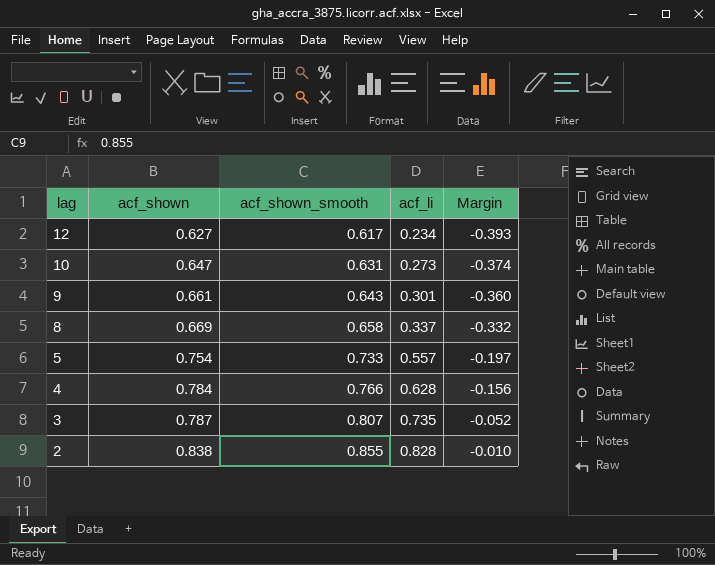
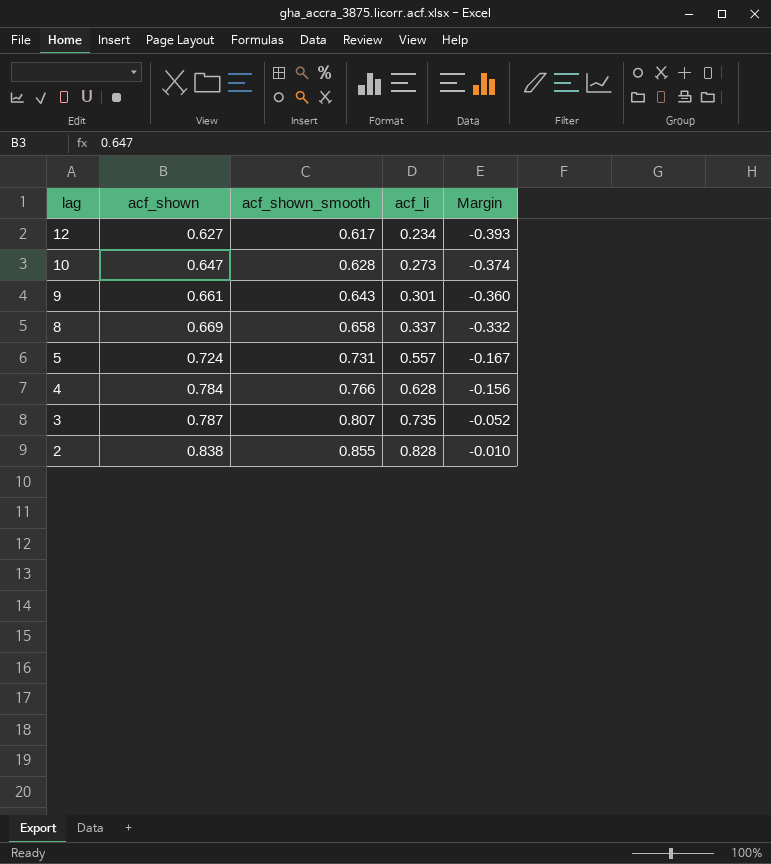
10 | acf_shown_smooth: 0.631 -> 0.628
5 | acf_shown: 0.754 -> 0.724
5 | acf_shown_smooth: 0.733 -> 0.731
5 | Margin: -0.197 -> -0.167

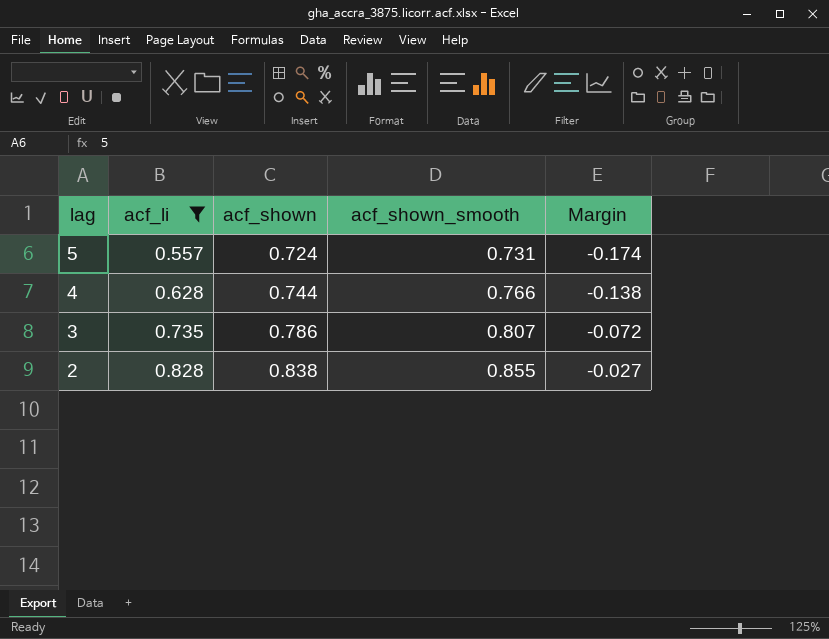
filter: none -> acf_li >= 0.557
column acf_li | position: 4 -> 2
column Margin | formula: [acf_li] - [acf_shown] -> [acf_li] - [acf_shown_smooth]
4 | acf_shown: 0.784 -> 0.744
3 | acf_shown: 0.787 -> 0.786

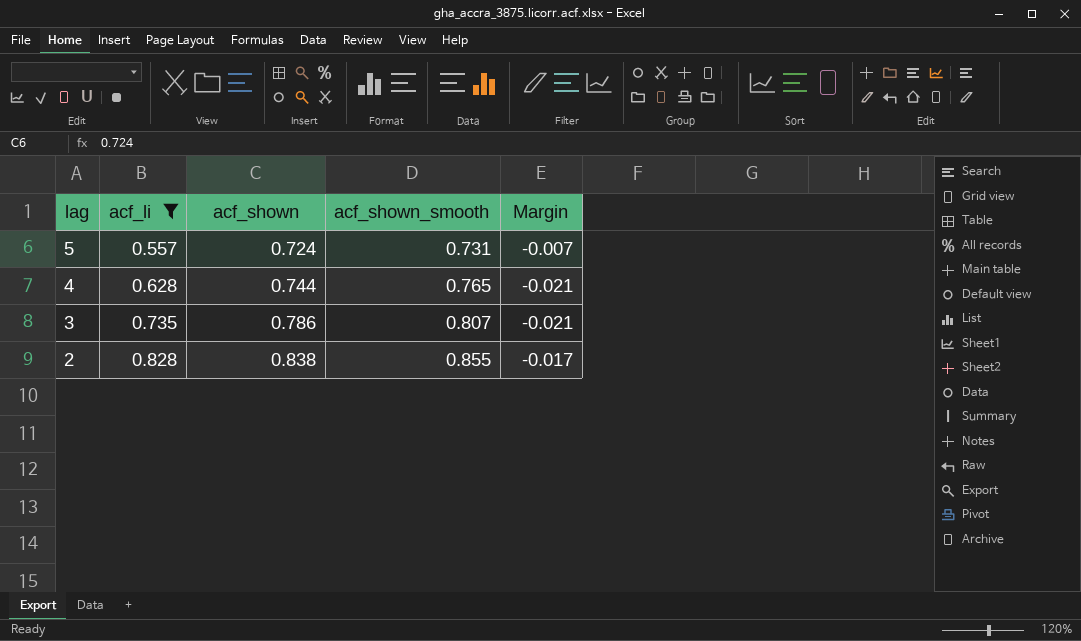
column Margin | formula: [acf_li] - [acf_shown_smooth] -> [acf_shown] - [acf_shown_smooth]
4 | acf_shown_smooth: 0.766 -> 0.765

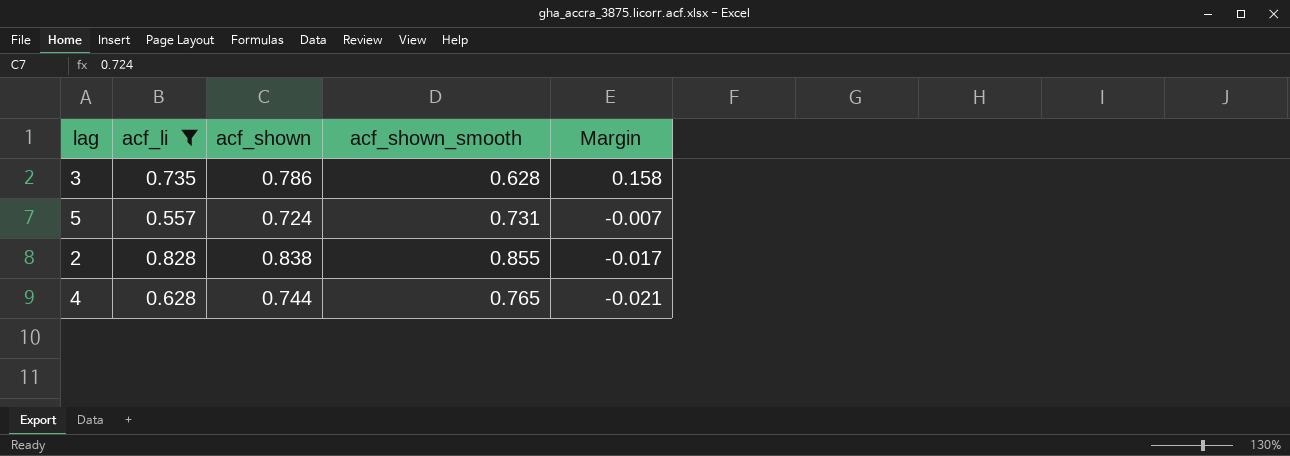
row order: lag descending -> Margin descending
3 | acf_shown_smooth: 0.807 -> 0.628
3 | Margin: -0.021 -> 0.158

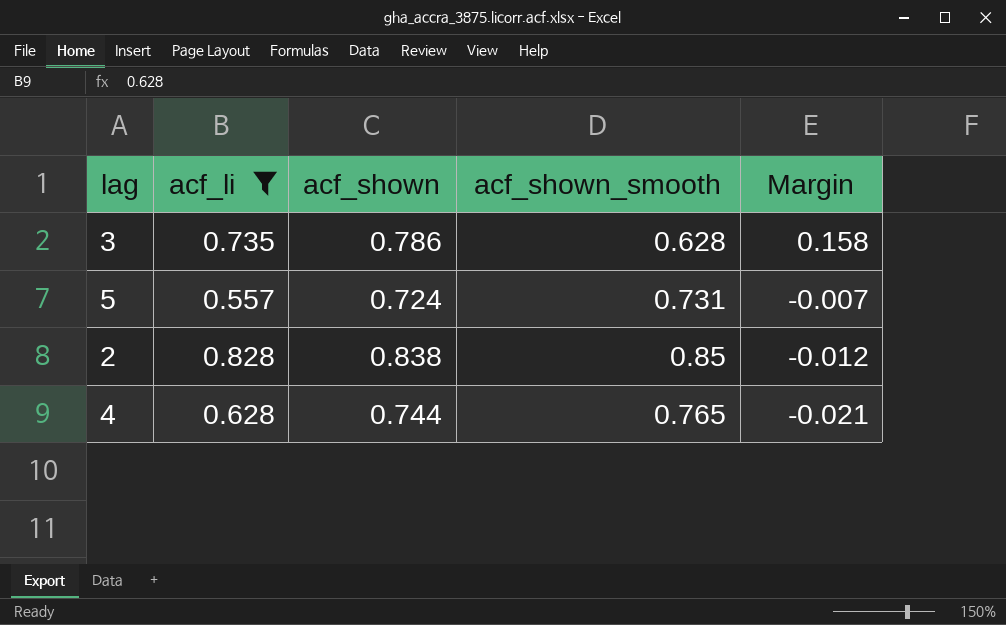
2 | acf_shown_smooth: 0.855 -> 0.85
2 | Margin: -0.017 -> -0.012

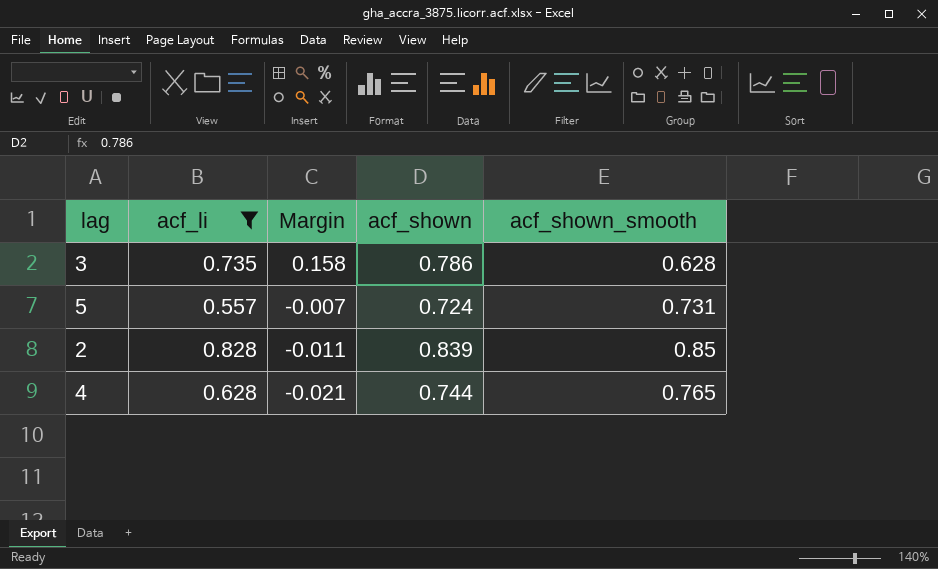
column Margin | position: 5 -> 3
2 | Margin: -0.012 -> -0.011
2 | acf_shown: 0.838 -> 0.839

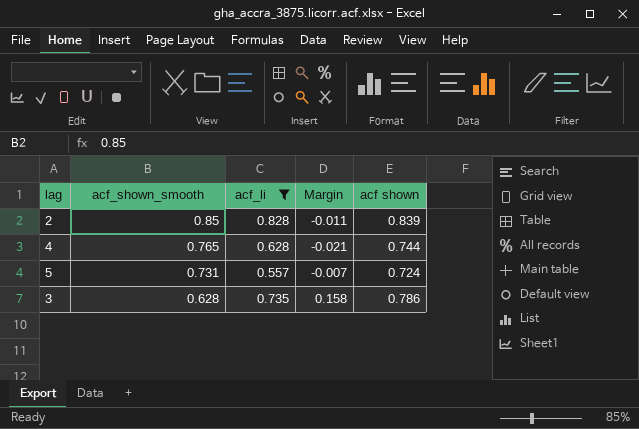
row order: Margin descending -> acf_shown_smooth descending
column acf_shown_smooth | position: 5 -> 2
column name: acf_shown -> acf shown

